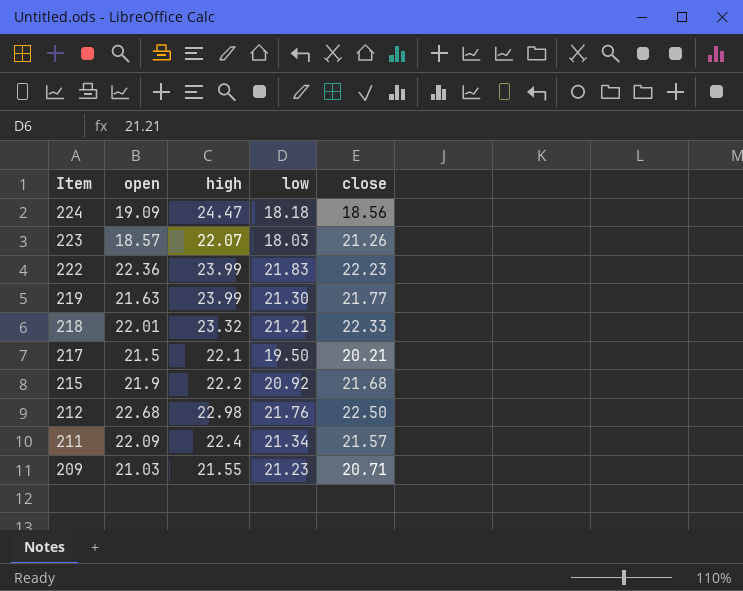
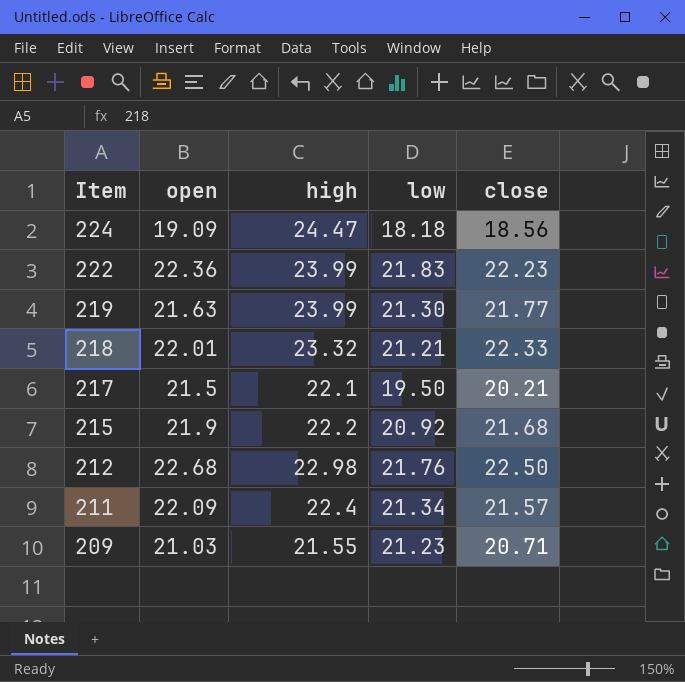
row 223: 18.57 | 22.07 | 18.03 | 21.26 -> none

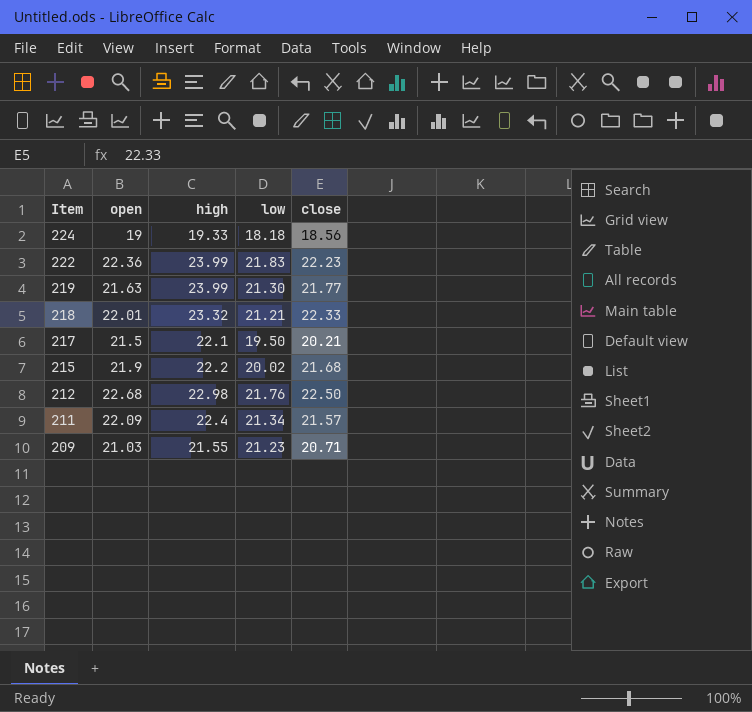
224 | open: 19.09 -> 19
224 | high: 24.47 -> 19.33
215 | low: 20.92 -> 20.02

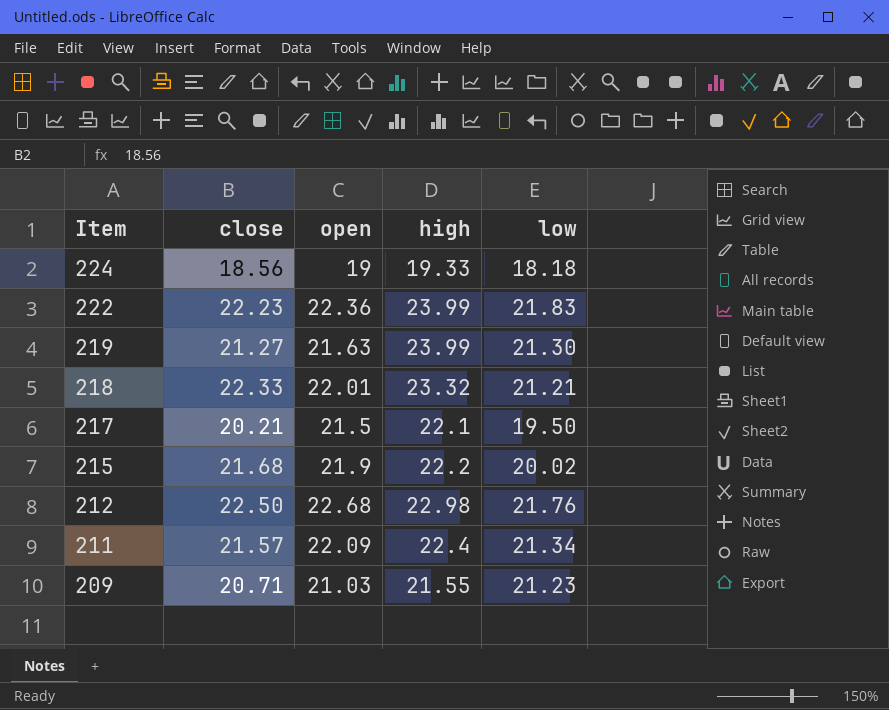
column close | position: 5 -> 2
219 | close: 21.77 -> 21.27

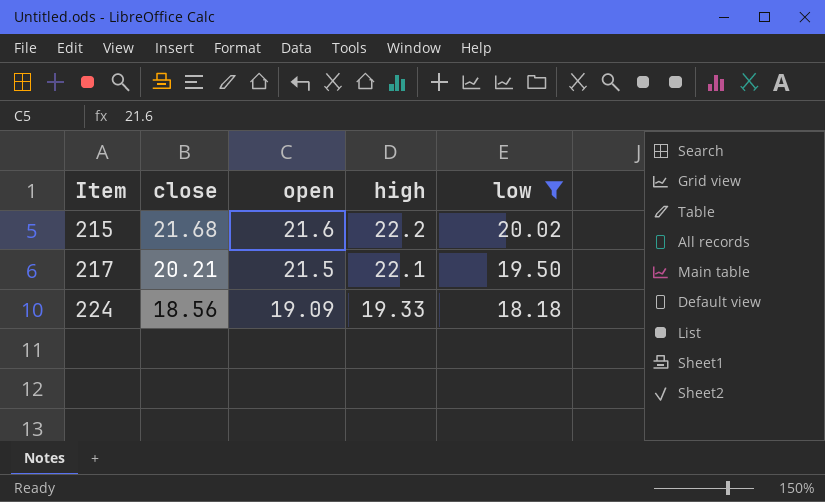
filter: none -> low <= 20.02
row order: Item descending -> Item ascending
215 | open: 21.9 -> 21.6
224 | open: 19 -> 19.09

